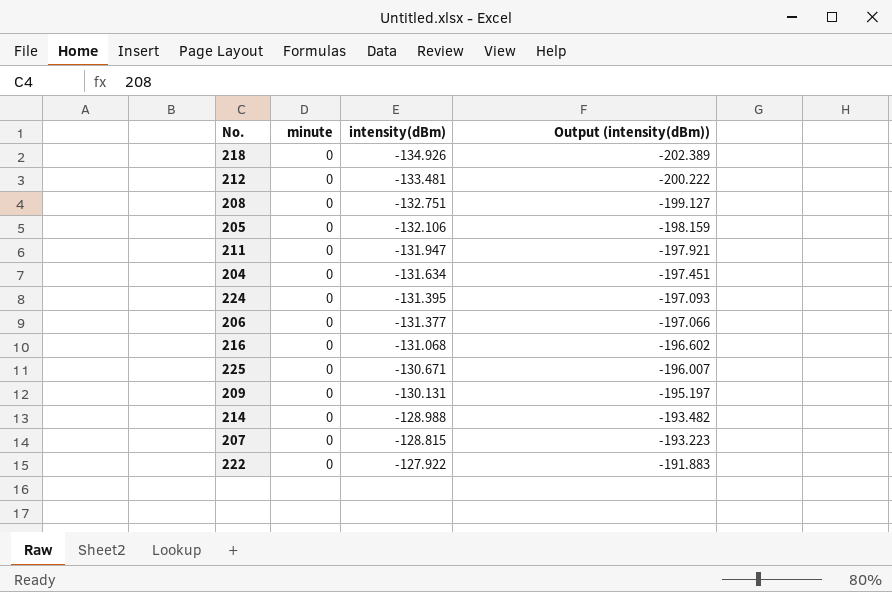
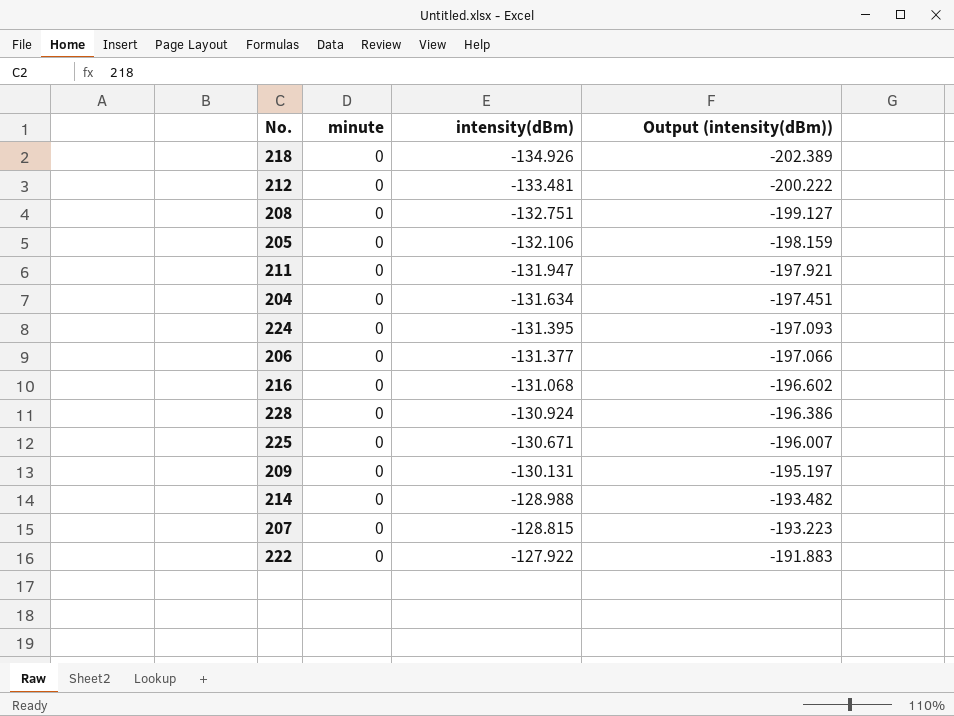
row 228: none -> 0 | -130.924 | -196.386

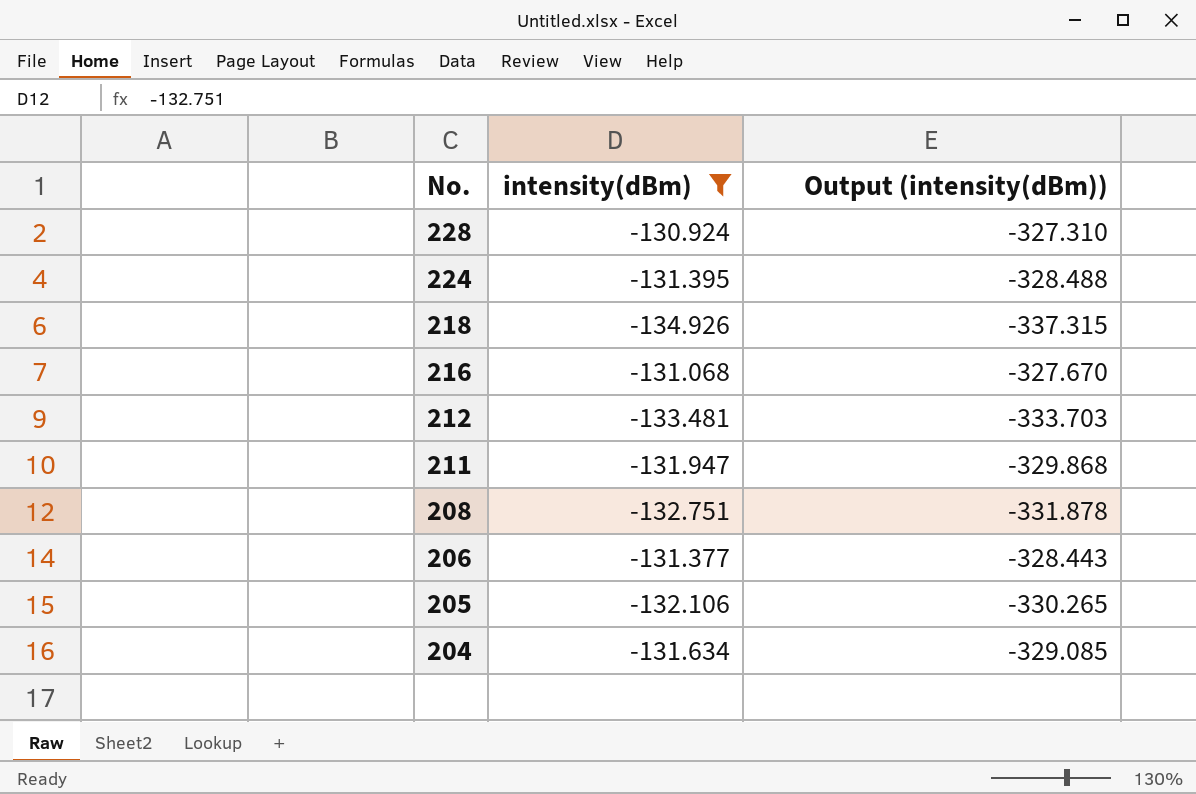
filter: none -> intensity(dBm) <= -130.924
row order: intensity(dBm) ascending -> No. descending
column minute | position: 2 -> none
column Output (intensity(dBm)) | formula: [intensity(dBm)] * 1.5 -> [intensity(dBm)] * 2.5

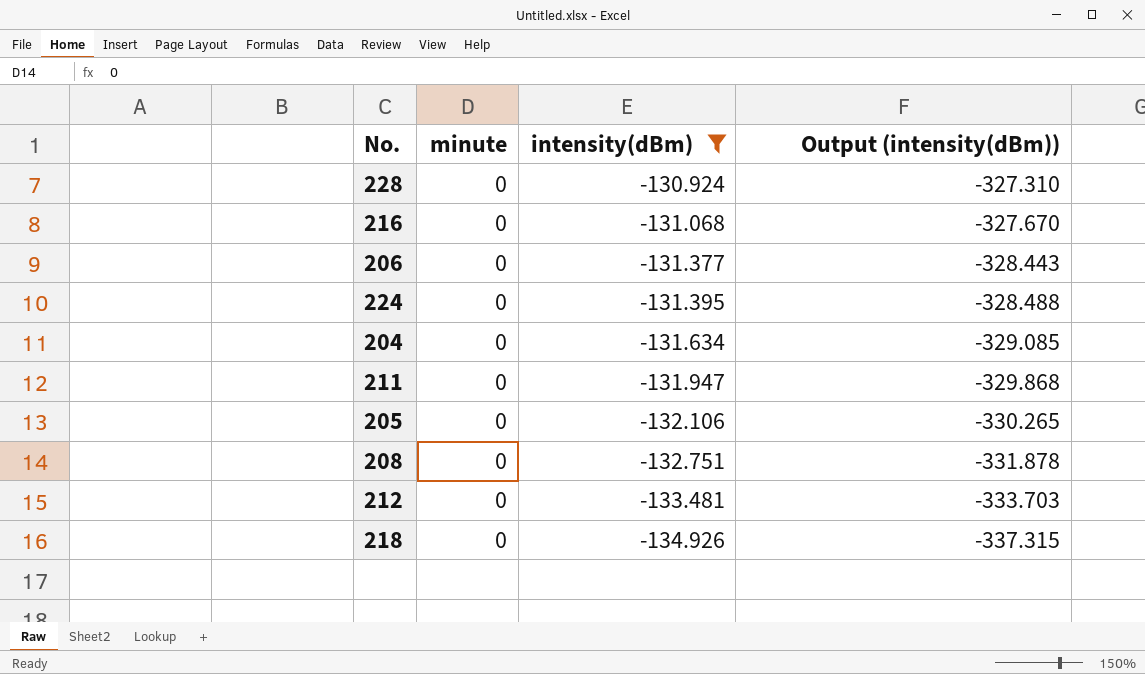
row order: No. descending -> intensity(dBm) descending
column minute | position: none -> 2

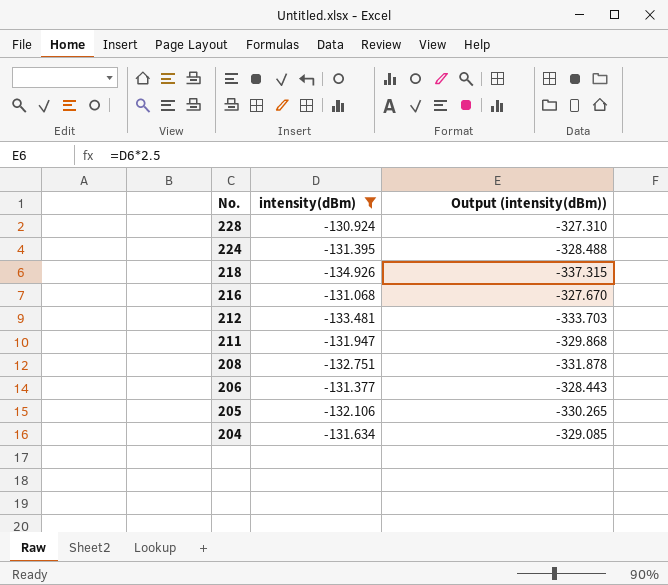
row order: intensity(dBm) descending -> No. descending
column minute | position: 2 -> none

